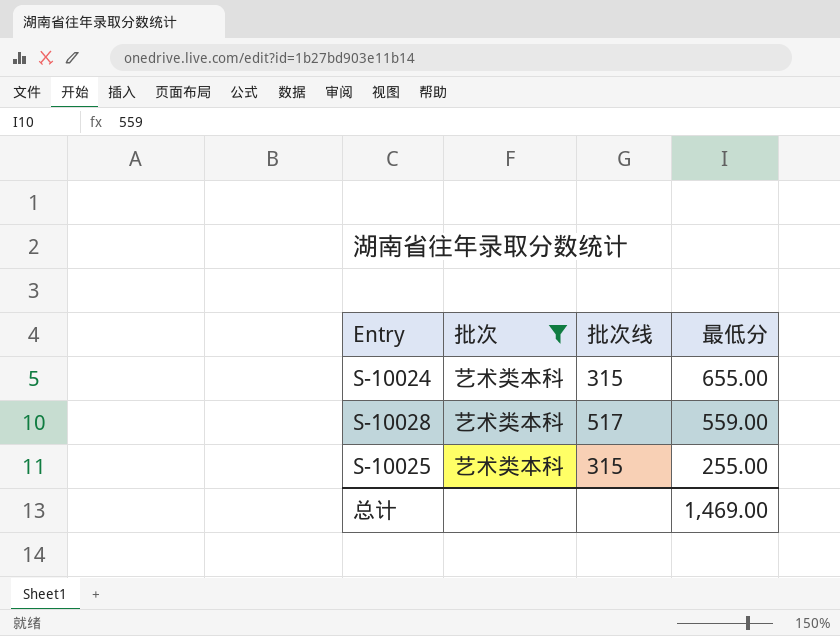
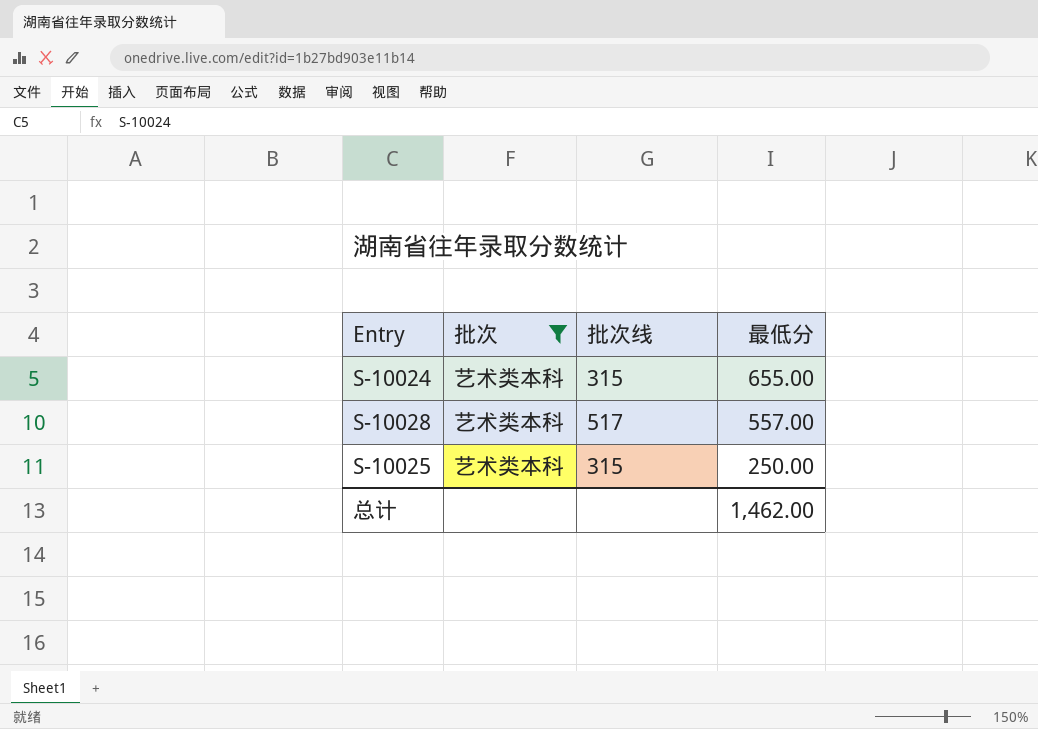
S-10028 | 最低分: 559.00 -> 557.00
S-10025 | 最低分: 255.00 -> 250.00
总计 | 最低分: 1,469.00 -> 1,462.00

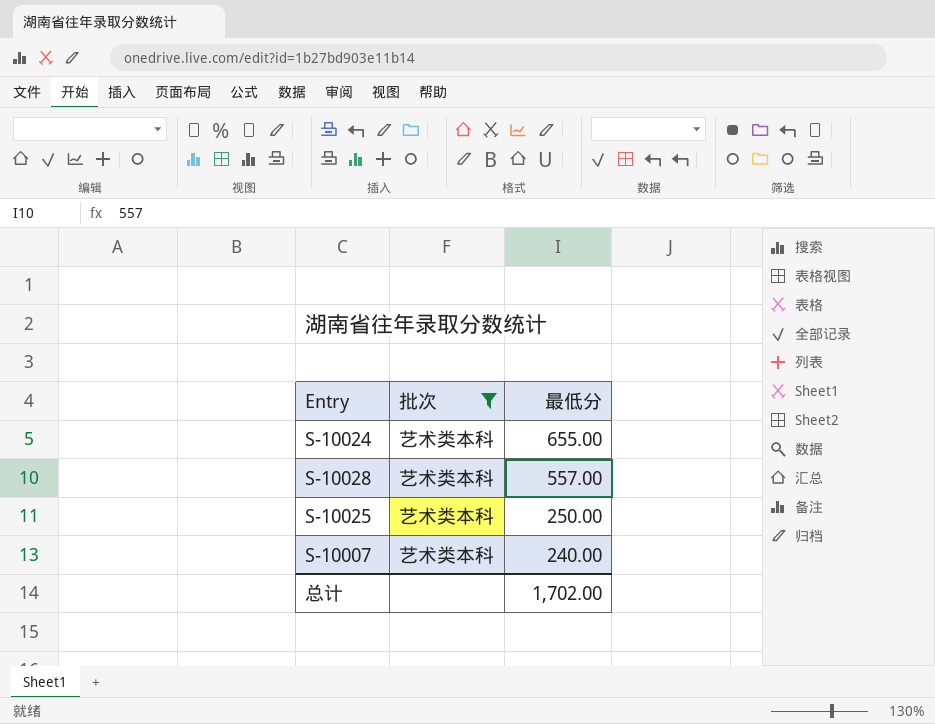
column 批次线 | position: 3 -> none
row S-10007: none -> 艺术类本科 | 240.00
总计 | 最低分: 1,462.00 -> 1,702.00

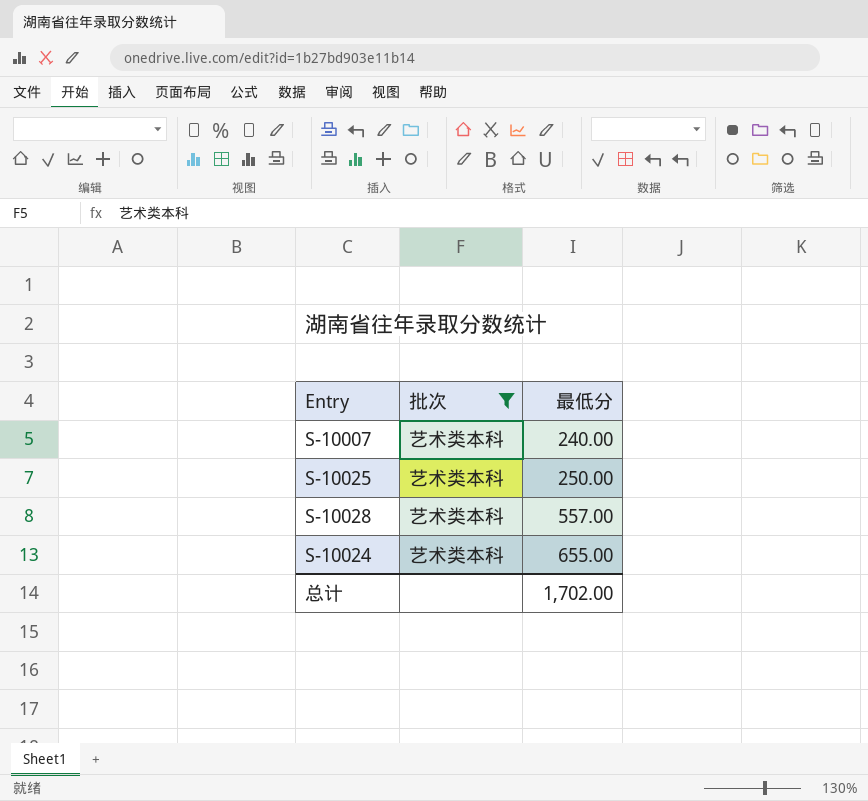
row order: 最低分 descending -> 最低分 ascending

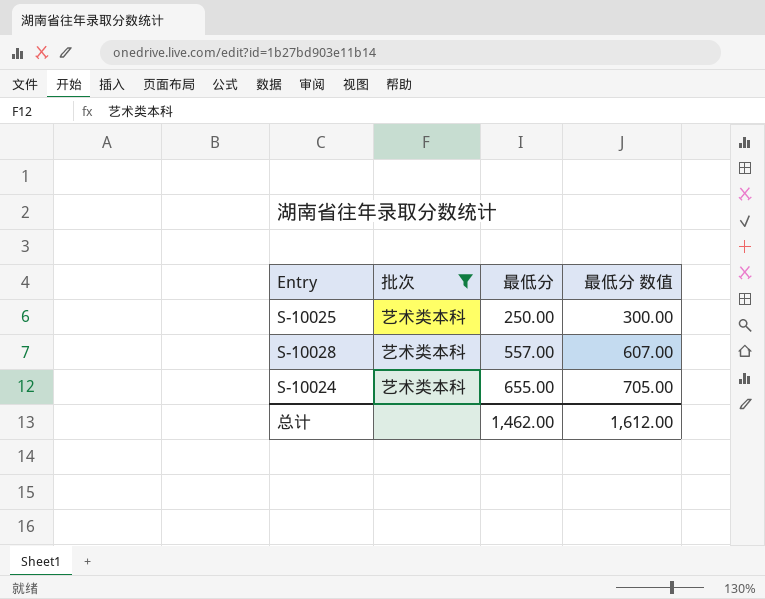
column 最低分 数值 | formula: none -> [最低分] + 50
row S-10007: 艺术类本科 | 240.00 -> none
总计 | 最低分: 1,702.00 -> 1,462.00

